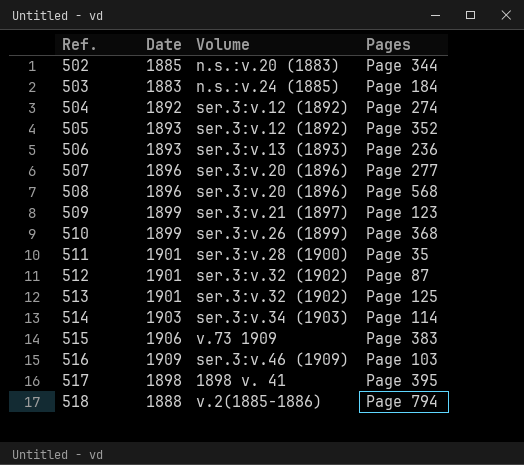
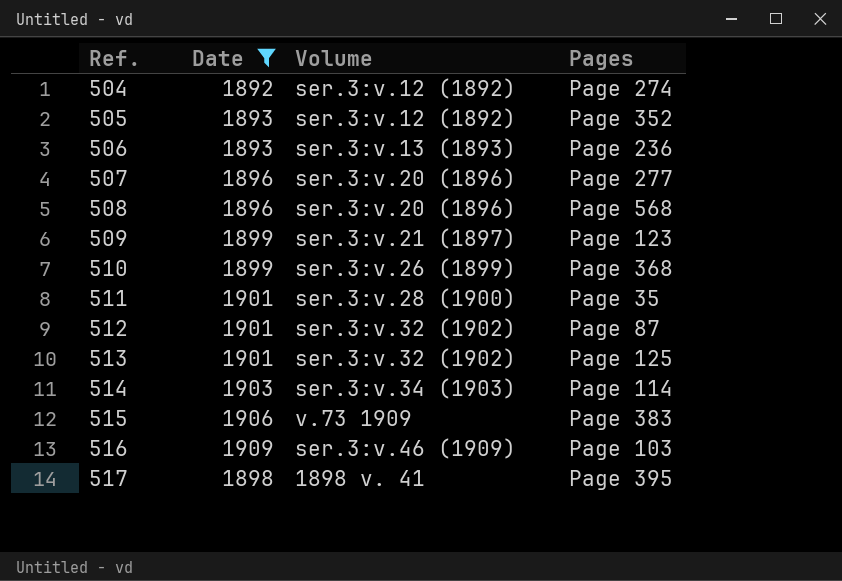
filter: none -> Date >= 1892

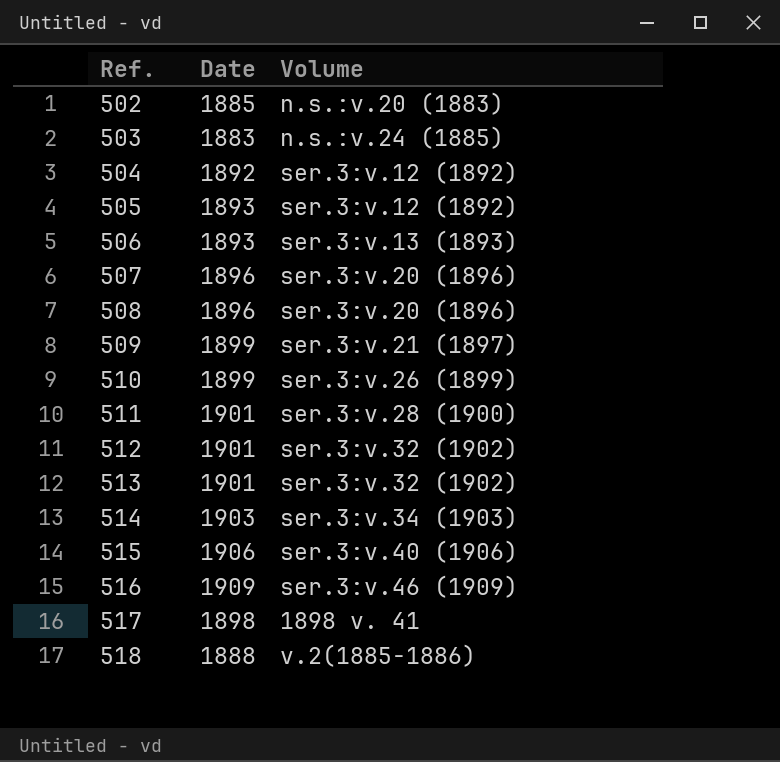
filter: Date >= 1892 -> none
column Pages | position: 4 -> none
515 | Volume: v.73 1909 -> ser.3:v.40 (1906)

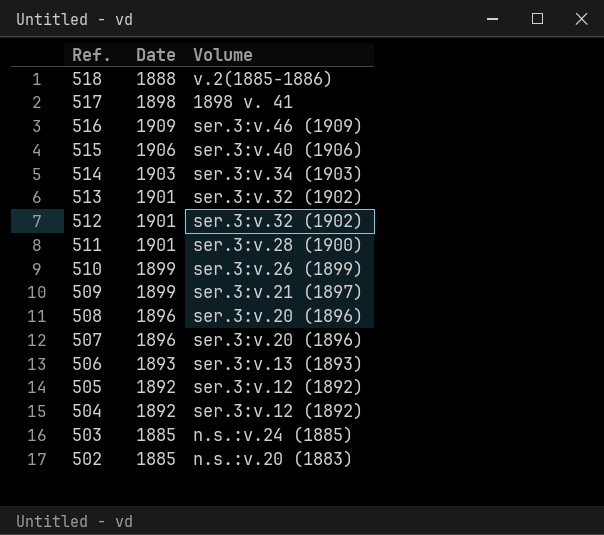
row order: Ref. ascending -> Ref. descending
505 | Date: 1893 -> 1892
503 | Date: 1883 -> 1885

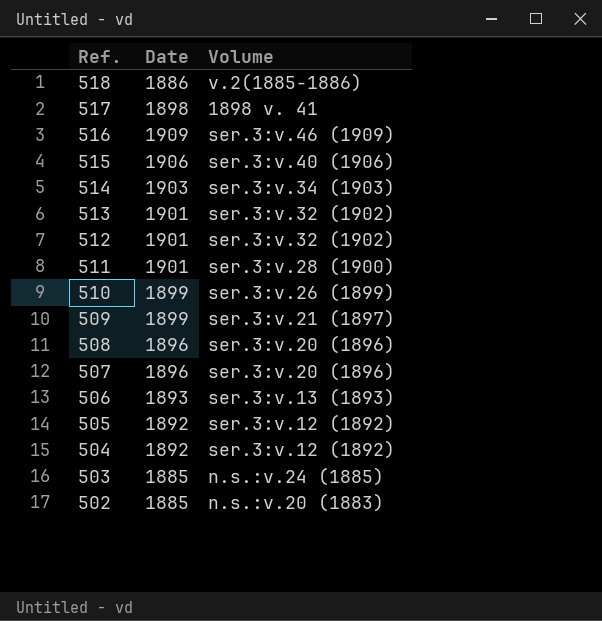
518 | Date: 1888 -> 1886

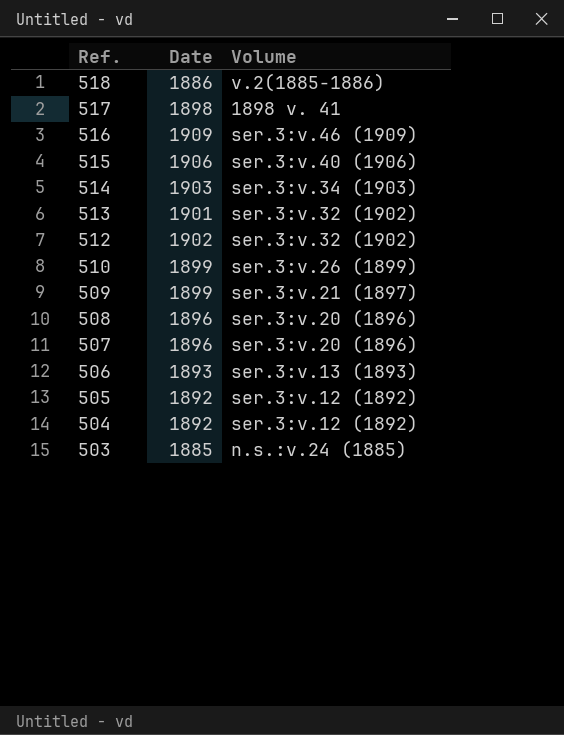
row 511: 1901 | ser.3:v.28 (1900) -> none
row 502: 1885 | n.s.:v.20 (1883) -> none
512 | Date: 1901 -> 1902

